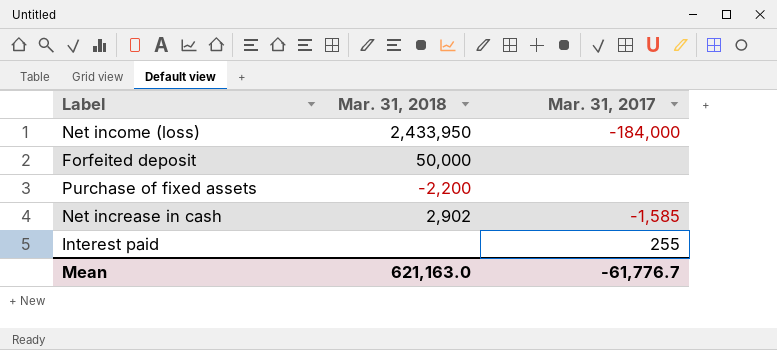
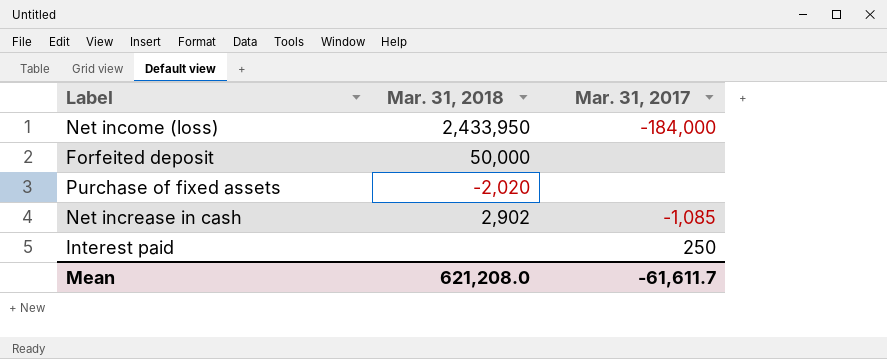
Purchase of fixed assets | Mar. 31, 2018: -2,200 -> -2,020
Net increase in cash | Mar. 31, 2017: -1,585 -> -1,085
Interest paid | Mar. 31, 2017: 255 -> 250
Mean | Mar. 31, 2018: 621,163.0 -> 621,208.0
Mean | Mar. 31, 2017: -61,776.7 -> -61,611.7

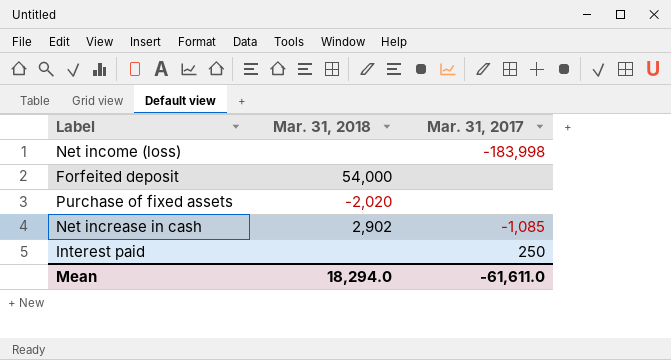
Net income (loss) | Mar. 31, 2018: 2,433,950 -> none
Net income (loss) | Mar. 31, 2017: -184,000 -> -183,998
Forfeited deposit | Mar. 31, 2018: 50,000 -> 54,000
Mean | Mar. 31, 2018: 621,208.0 -> 18,294.0
Mean | Mar. 31, 2017: -61,611.7 -> -61,611.0

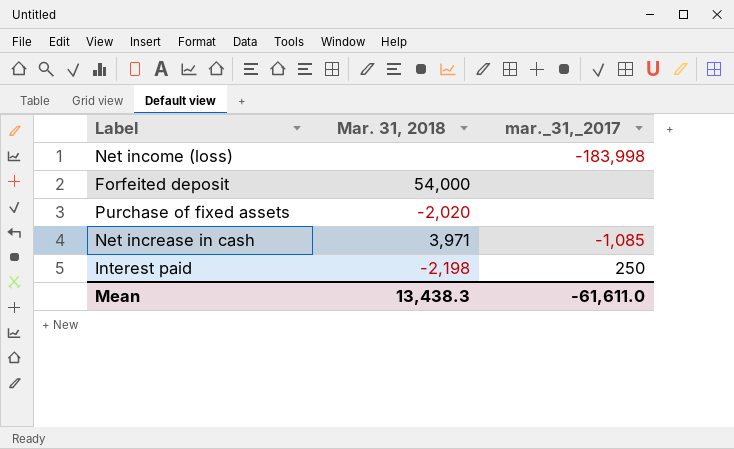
column name: Mar. 31, 2017 -> mar._31,_2017
Net increase in cash | Mar. 31, 2018: 2,902 -> 3,971
Interest paid | Mar. 31, 2018: none -> -2,198
Mean | Mar. 31, 2018: 18,294.0 -> 13,438.3

